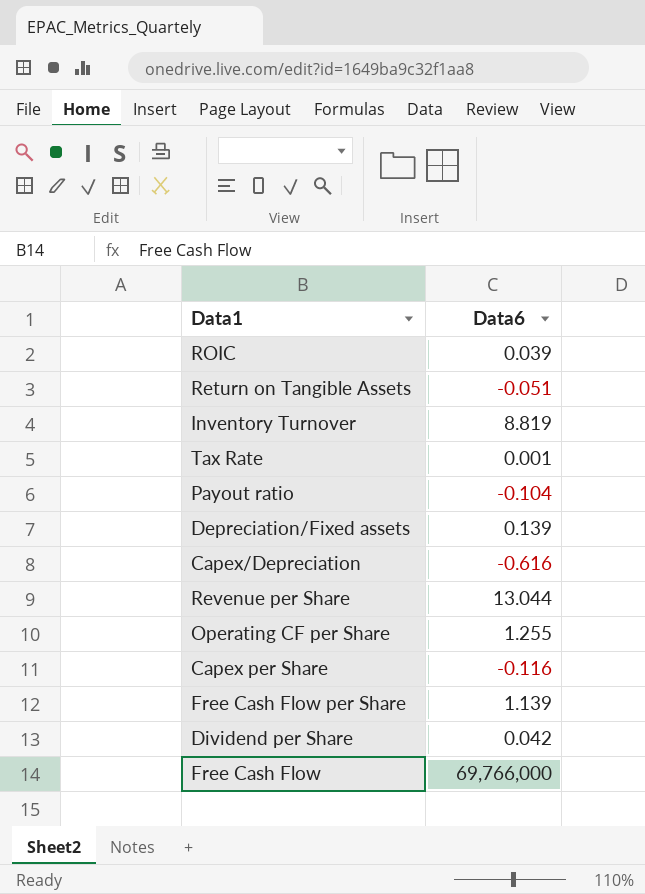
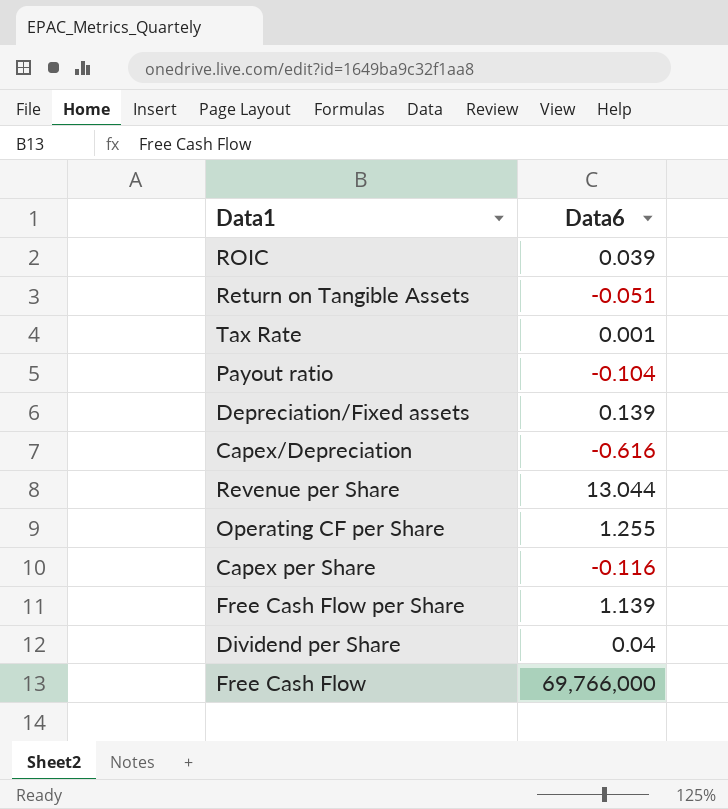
row Inventory Turnover: 8.819 -> none
Dividend per Share | Data6: 0.042 -> 0.04

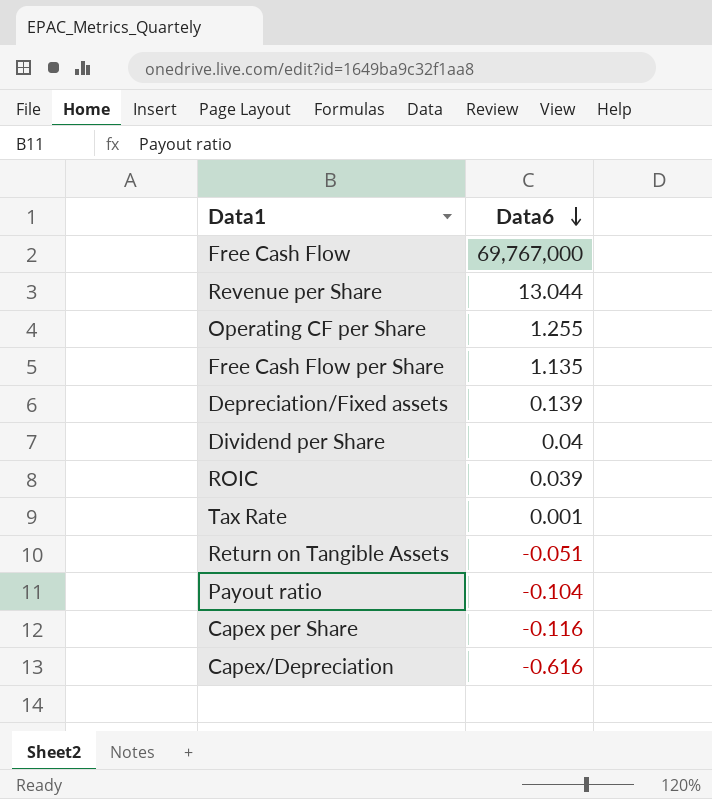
row order: none -> Data6 descending
Free Cash Flow | Data6: 69,766,000 -> 69,767,000
Free Cash Flow per Share | Data6: 1.139 -> 1.135

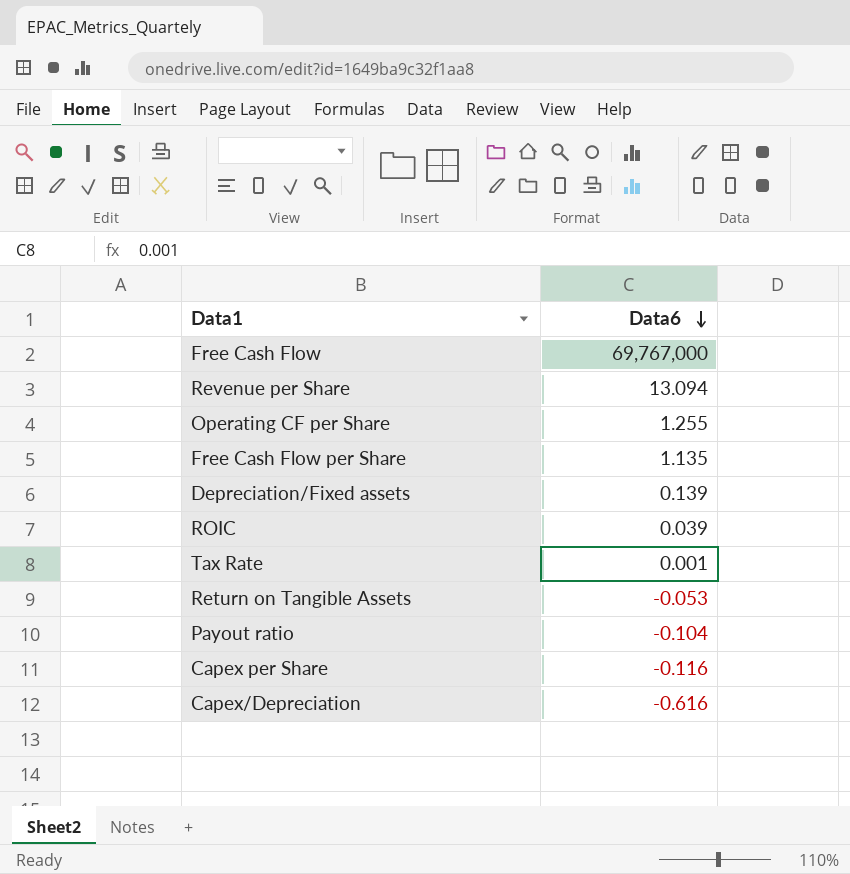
row Dividend per Share: 0.04 -> none
Revenue per Share | Data6: 13.044 -> 13.094
Return on Tangible Assets | Data6: -0.051 -> -0.053

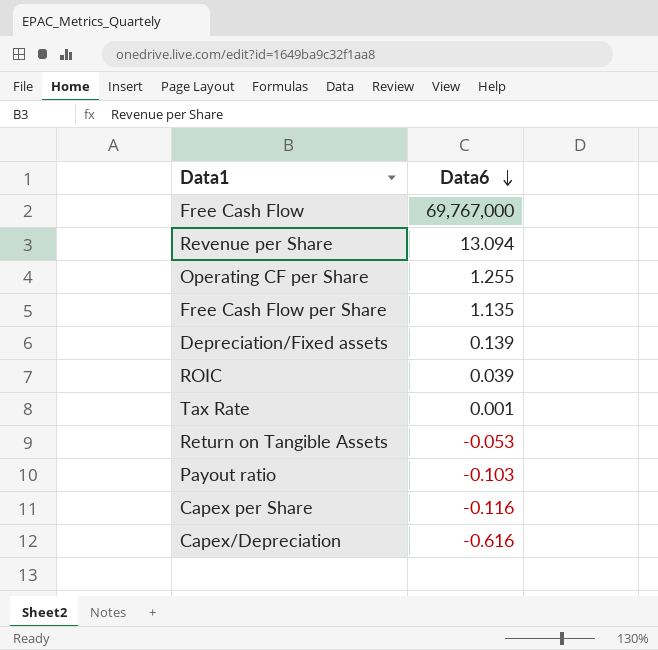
Payout ratio | Data6: -0.104 -> -0.103

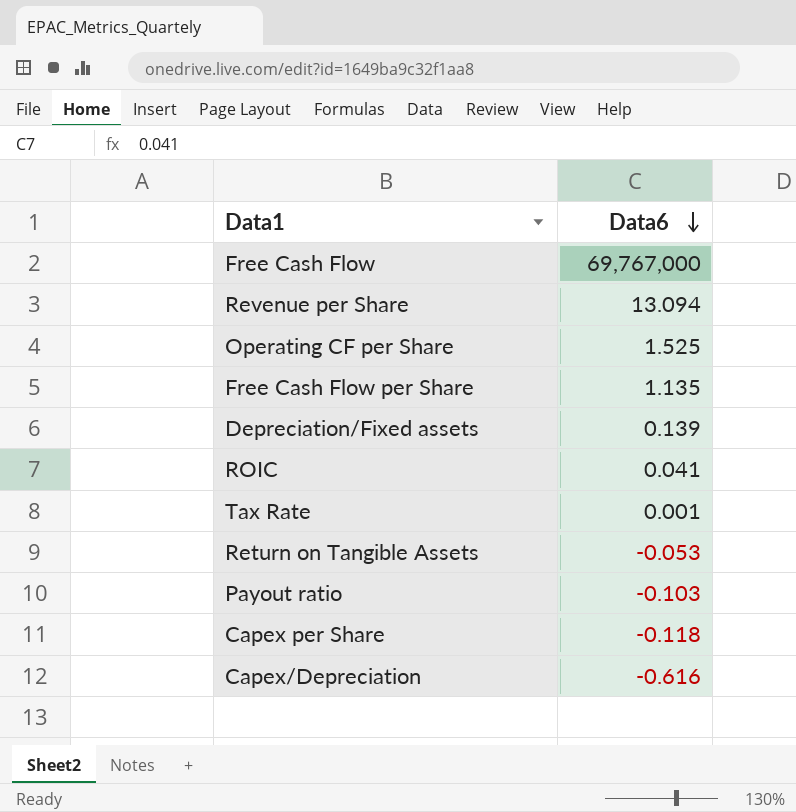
Operating CF per Share | Data6: 1.255 -> 1.525
ROIC | Data6: 0.039 -> 0.041
Capex per Share | Data6: -0.116 -> -0.118

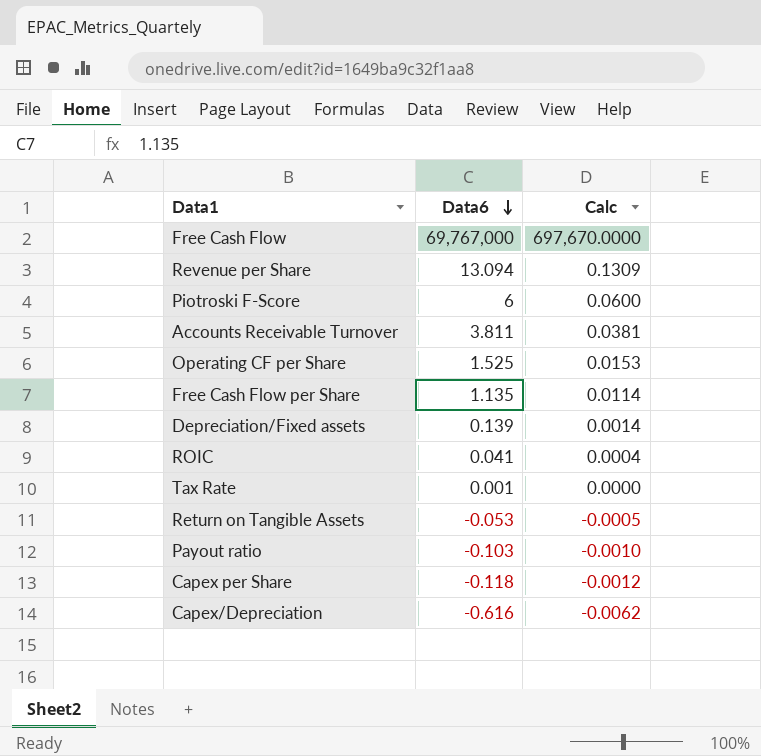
column Calc | formula: none -> [Data6] * 0.01
row Piotroski F-Score: none -> 6 | 0.0600
row Accounts Receivable Turnover: none -> 3.811 | 0.0381

